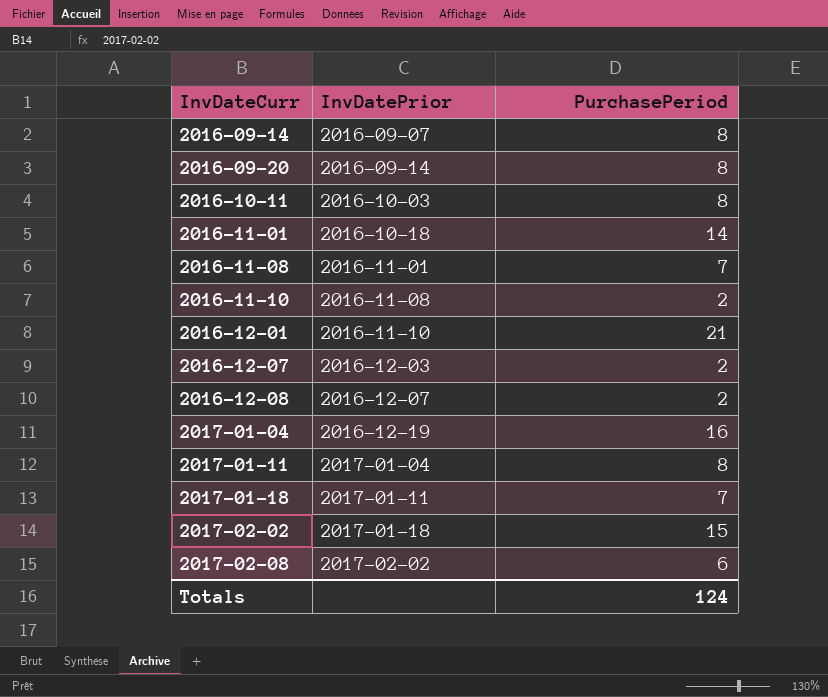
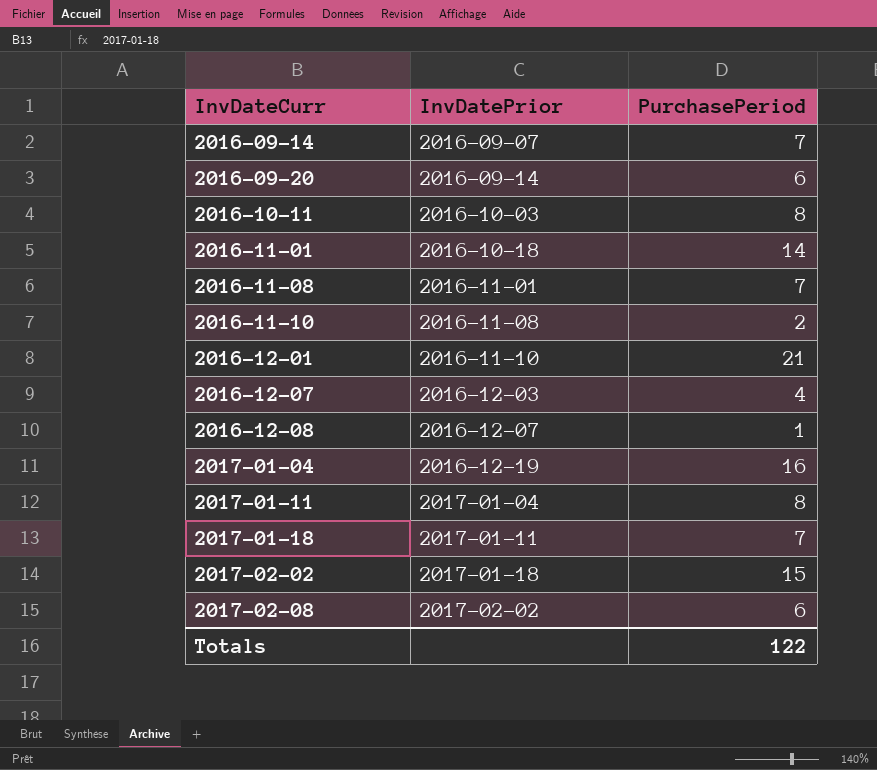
2016-09-14 | PurchasePeriod: 8 -> 7
2016-09-20 | PurchasePeriod: 8 -> 6
2016-12-07 | PurchasePeriod: 2 -> 4
2016-12-08 | PurchasePeriod: 2 -> 1
Totals | PurchasePeriod: 124 -> 122

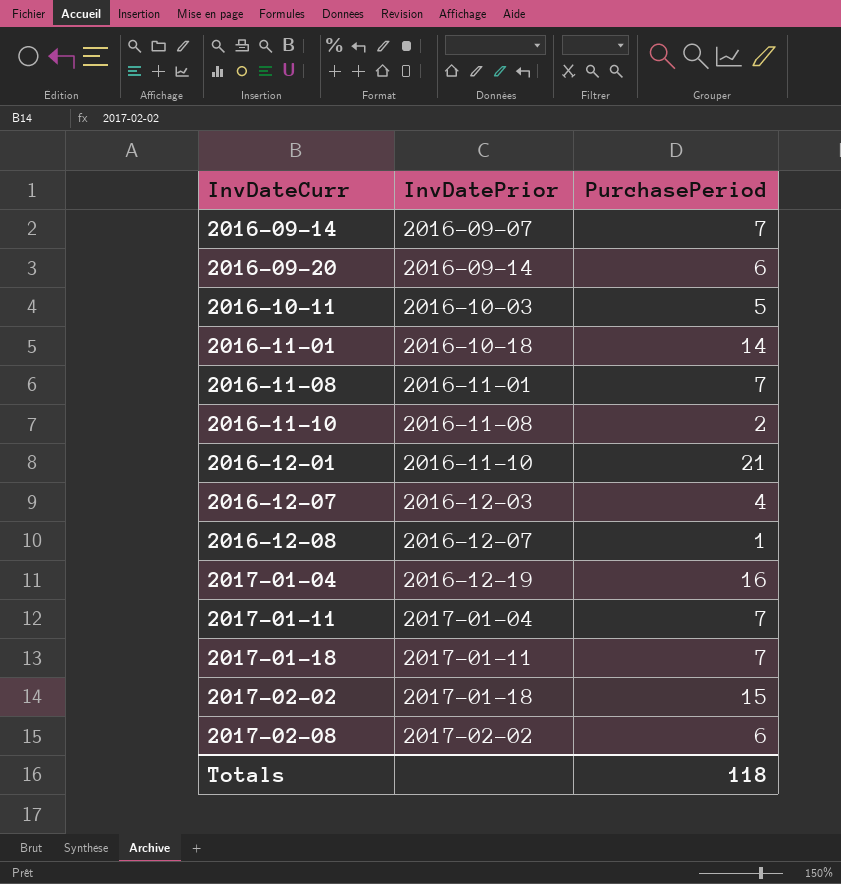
2016-10-11 | PurchasePeriod: 8 -> 5
2017-01-11 | PurchasePeriod: 8 -> 7
Totals | PurchasePeriod: 122 -> 118

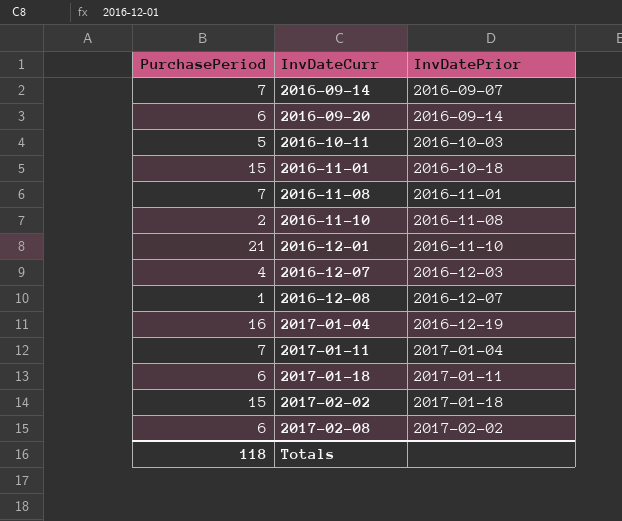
column PurchasePeriod | position: 3 -> 1
2016-11-01 | PurchasePeriod: 14 -> 15
2017-01-18 | PurchasePeriod: 7 -> 6

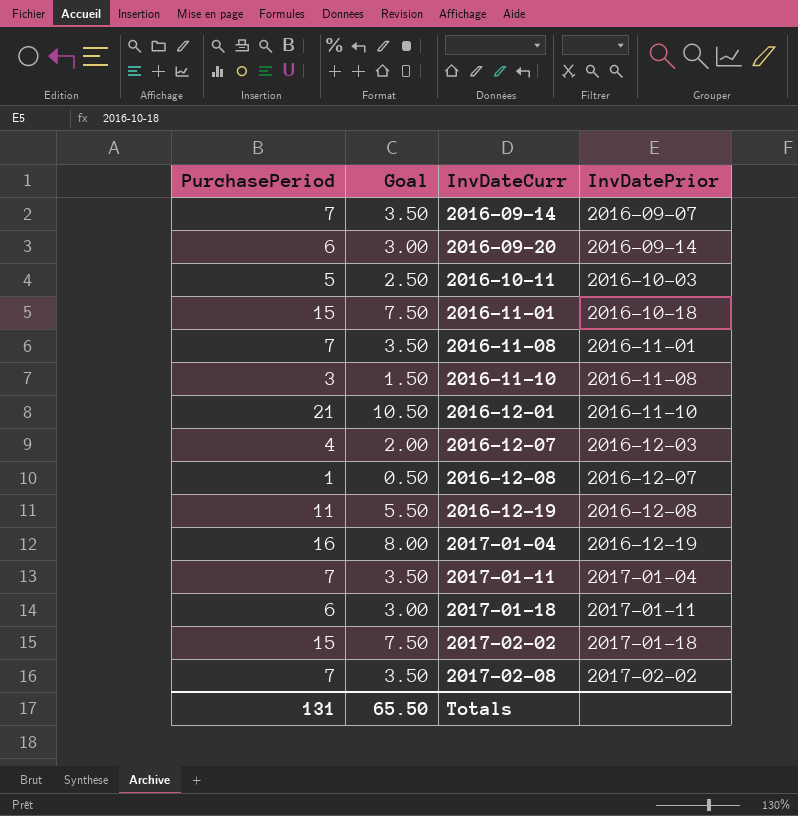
column Goal | formula: none -> [PurchasePeriod] * 0.5
2016-11-10 | PurchasePeriod: 2 -> 3
row 2016-12-19: none -> 11 | 5.50 | 2016-12-08
2017-02-08 | PurchasePeriod: 6 -> 7
Totals | PurchasePeriod: 118 -> 131

